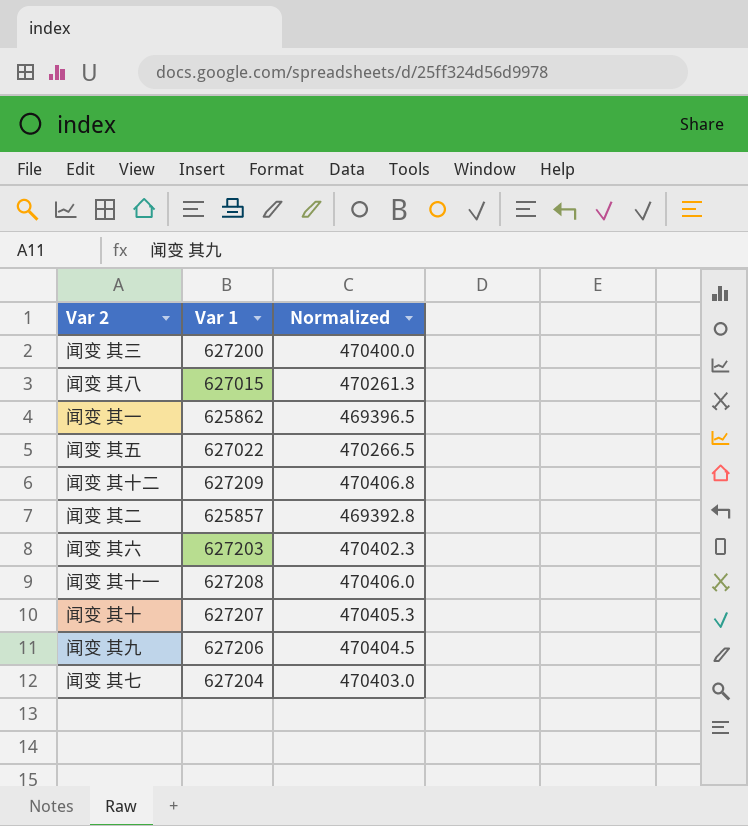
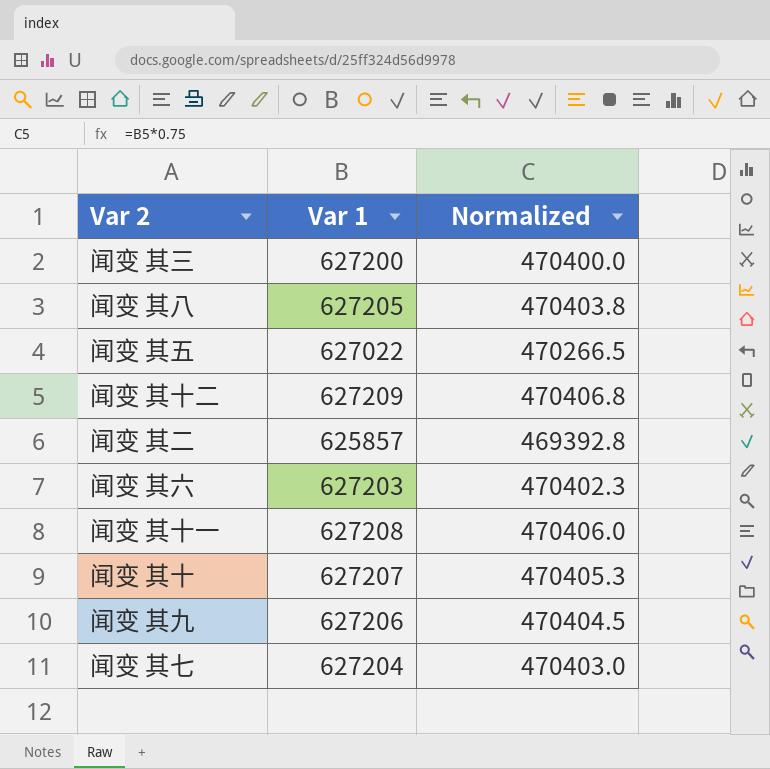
row 闻变 其一: 625862 | 469396.5 -> none
闻变 其八 | Var 1: 627015 -> 627205
闻变 其八 | Normalized: 470261.3 -> 470403.8

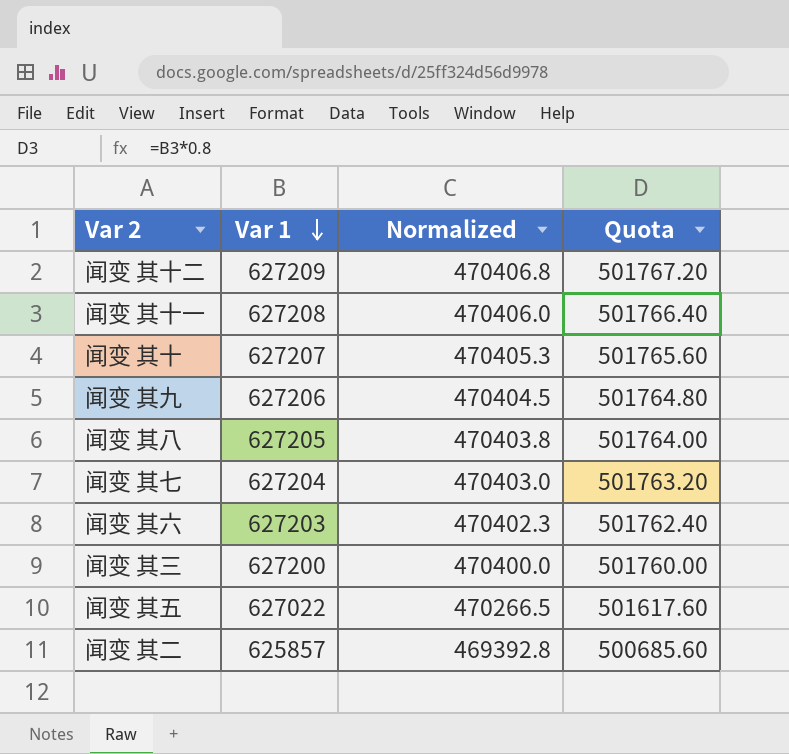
row order: none -> Var 1 descending
column Quota | formula: none -> [Var 1] * 0.8

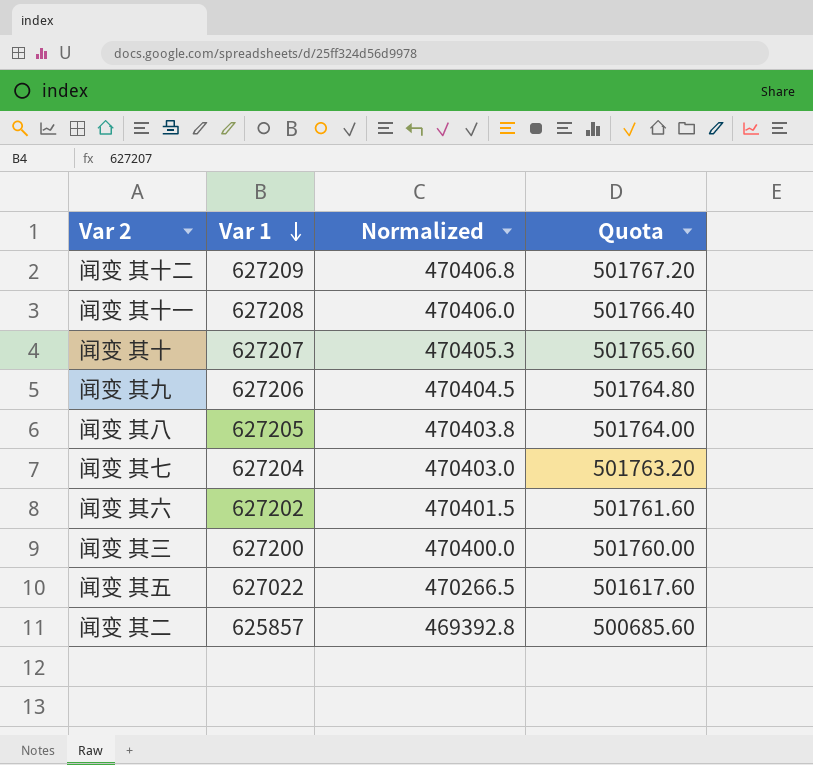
闻变 其六 | Var 1: 627203 -> 627202
闻变 其六 | Normalized: 470402.3 -> 470401.5
闻变 其六 | Quota: 501762.40 -> 501761.60

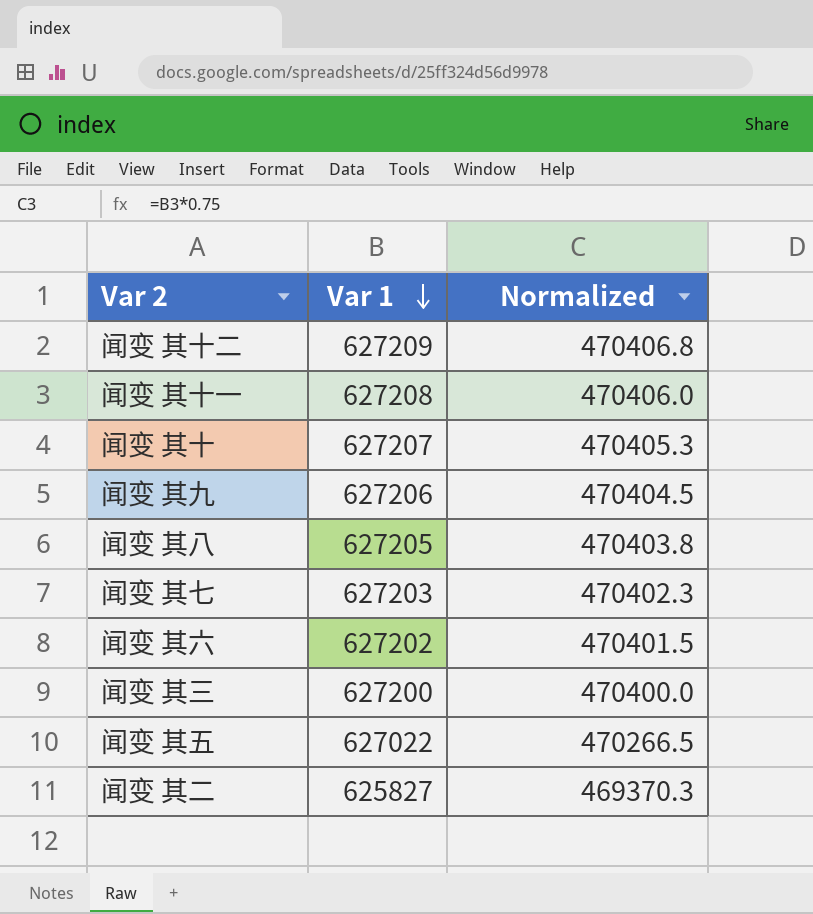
column Quota | formula: [Var 1] * 0.8 -> none
闻变 其七 | Var 1: 627204 -> 627203
闻变 其七 | Normalized: 470403.0 -> 470402.3
闻变 其二 | Var 1: 625857 -> 625827
闻变 其二 | Normalized: 469392.8 -> 469370.3

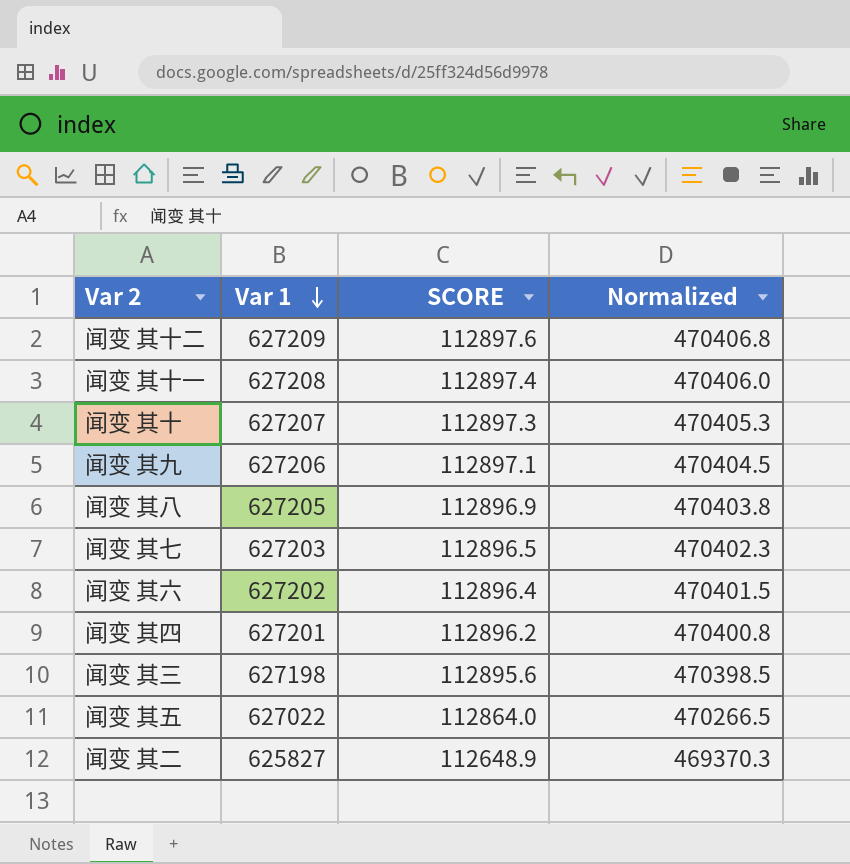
column SCORE | formula: none -> [Var 1] * 0.18
row 闻变 其四: none -> 627201 | 112896.2 | 470400.8
闻变 其三 | Var 1: 627200 -> 627198
闻变 其三 | Normalized: 470400.0 -> 470398.5

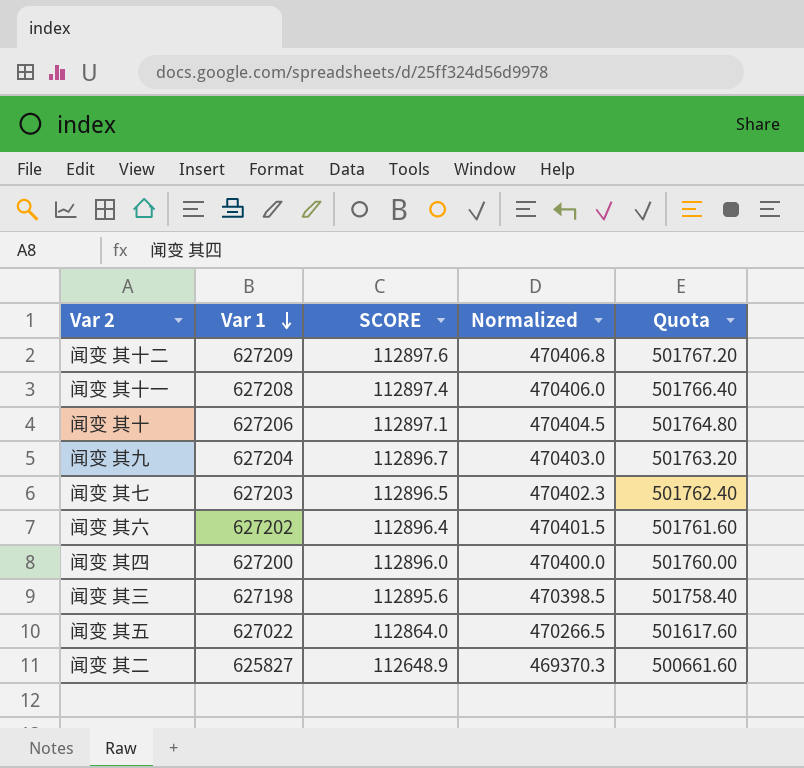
column Quota | formula: none -> [Var 1] * 0.8
row 闻变 其八: 627205 | 112896.9 | 470403.8 -> none
闻变 其十 | Var 1: 627207 -> 627206
闻变 其十 | SCORE: 112897.3 -> 112897.1
闻变 其十 | Normalized: 470405.3 -> 470404.5
闻变 其九 | Var 1: 627206 -> 627204
闻变 其九 | SCORE: 112897.1 -> 112896.7
闻变 其九 | Normalized: 470404.5 -> 470403.0
闻变 其四 | Var 1: 627201 -> 627200
闻变 其四 | SCORE: 112896.2 -> 112896.0
闻变 其四 | Normalized: 470400.8 -> 470400.0

